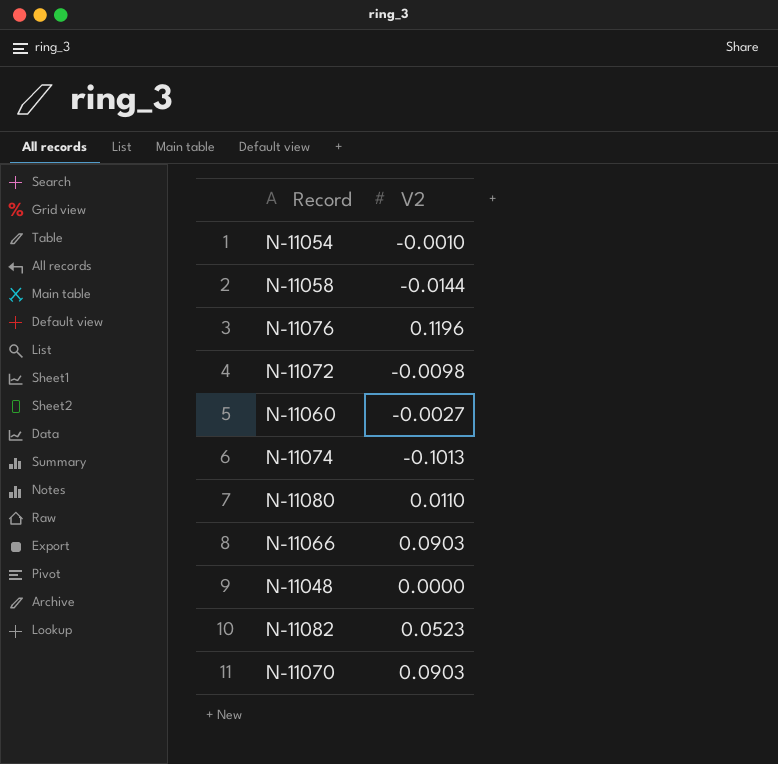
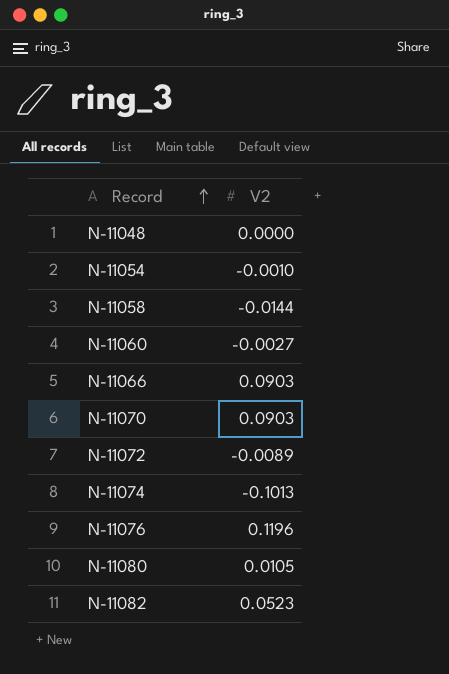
row order: none -> Record ascending
N-11072 | V2: -0.0098 -> -0.0089
N-11080 | V2: 0.0110 -> 0.0105

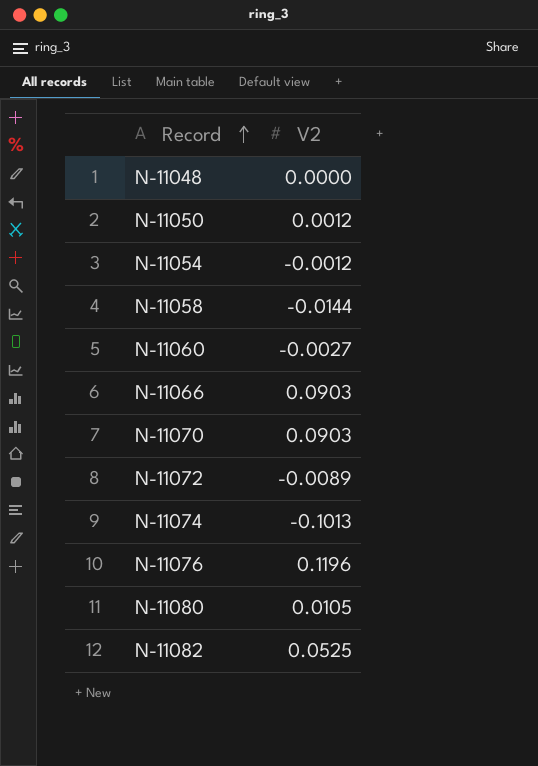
row N-11050: none -> 0.0012
N-11054 | V2: -0.0010 -> -0.0012
N-11082 | V2: 0.0523 -> 0.0525

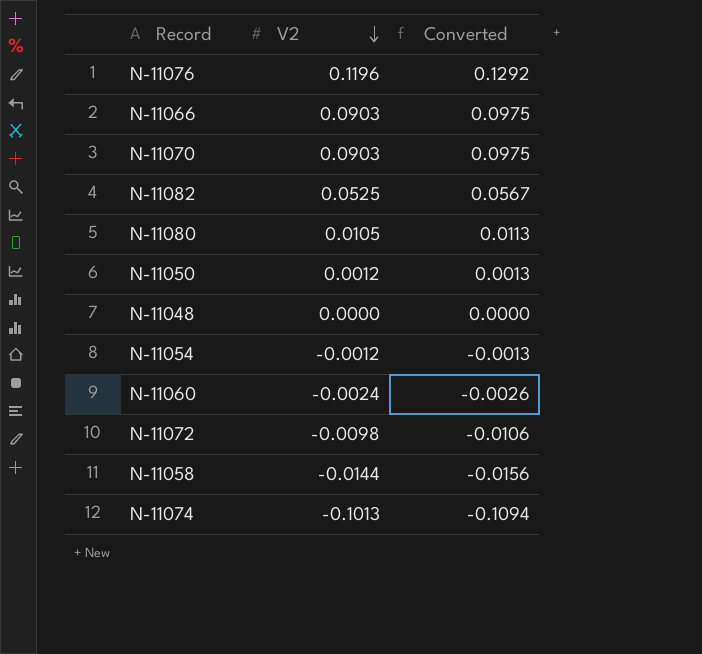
row order: Record ascending -> V2 descending
column Converted | formula: none -> [V2] * 1.08
N-11060 | V2: -0.0027 -> -0.0024
N-11072 | V2: -0.0089 -> -0.0098

